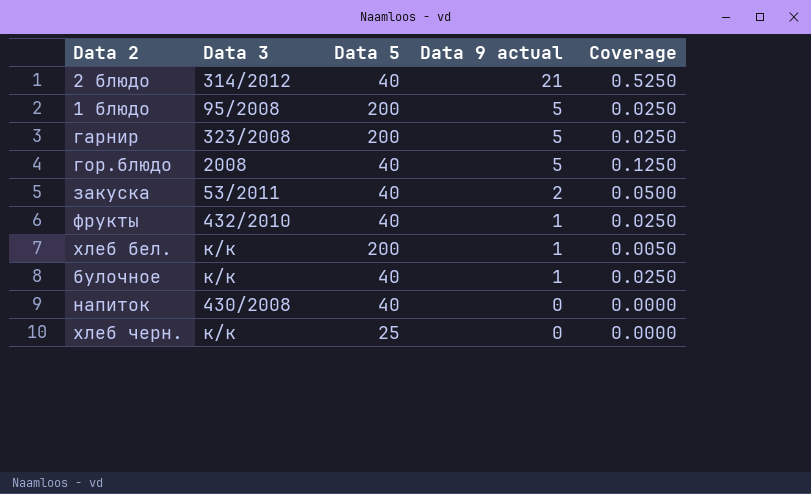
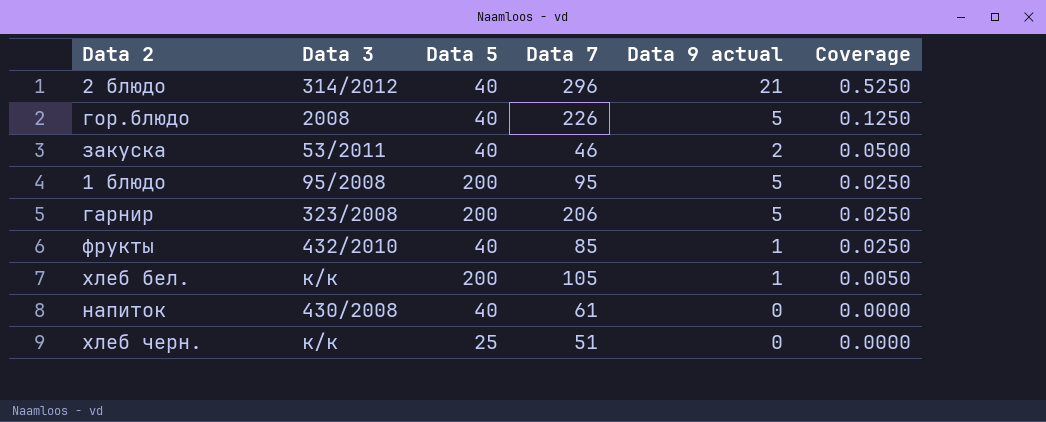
row order: Data 9 actual descending -> Coverage descending
column Data 7 | position: none -> 4
row булочное: к/к | 40 | 1 | 0.0250 -> none

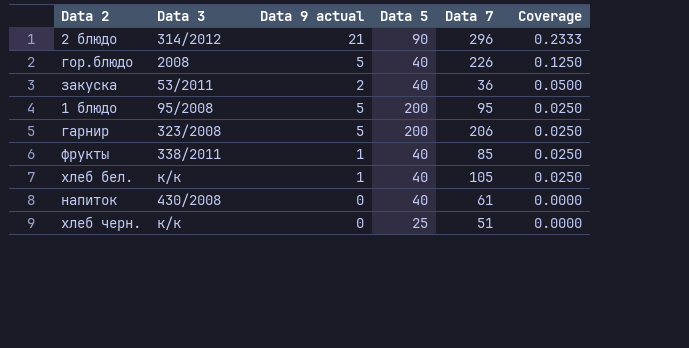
column Data 9 actual | position: 5 -> 3
2 блюдо | Data 5: 40 -> 90
2 блюдо | Coverage: 0.5250 -> 0.2333
закуска | Data 7: 46 -> 36
фрукты | Data 3: 432/2010 -> 338/2011
хлеб бел. | Data 5: 200 -> 40
хлеб бел. | Coverage: 0.0050 -> 0.0250

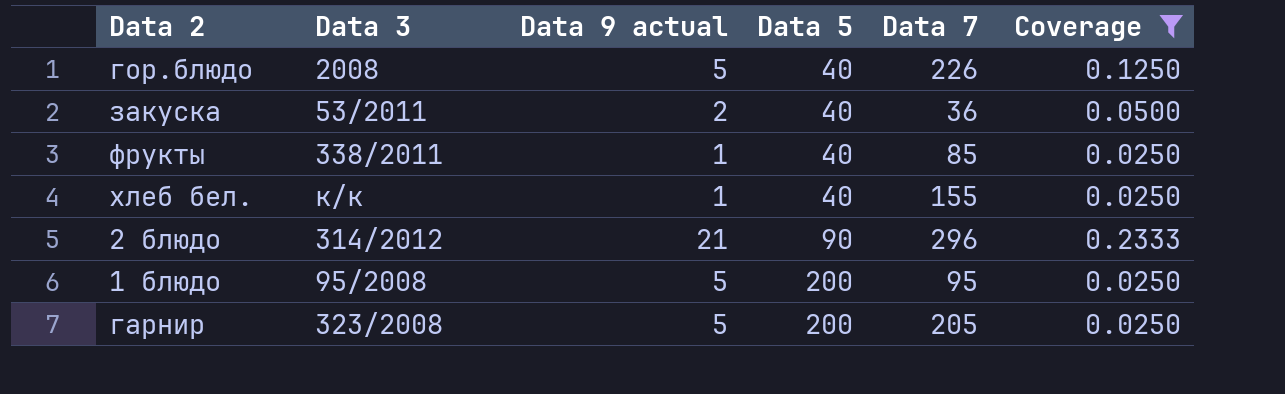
filter: none -> Coverage != 0.0000
row order: Coverage descending -> Data 5 ascending
хлеб бел. | Data 7: 105 -> 155
гарнир | Data 7: 206 -> 205

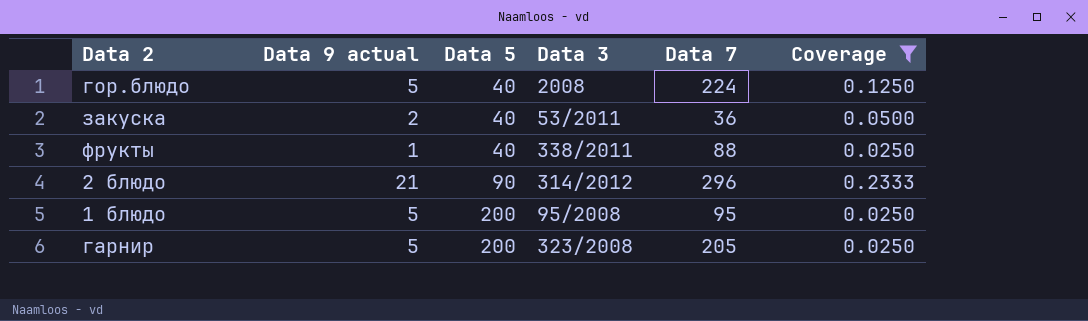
column Data 3 | position: 2 -> 4
row хлеб бел.: к/к | 1 | 40 | 155 | 0.0250 -> none
гор.блюдо | Data 7: 226 -> 224
фрукты | Data 7: 85 -> 88

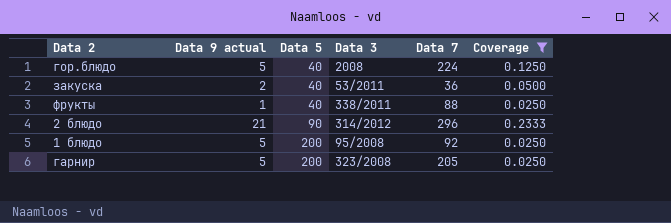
1 блюдо | Data 7: 95 -> 92

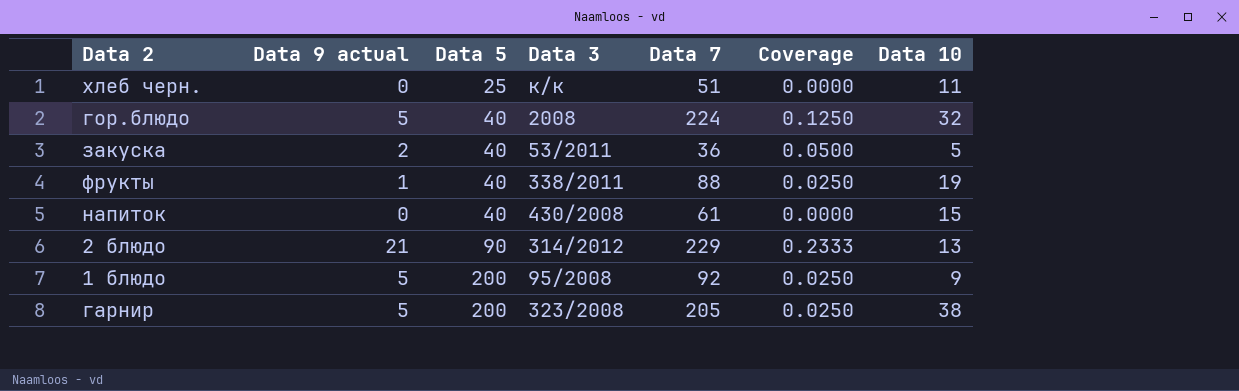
filter: Coverage != 0.0000 -> none
column Data 10 | position: none -> 7
2 блюдо | Data 7: 296 -> 229

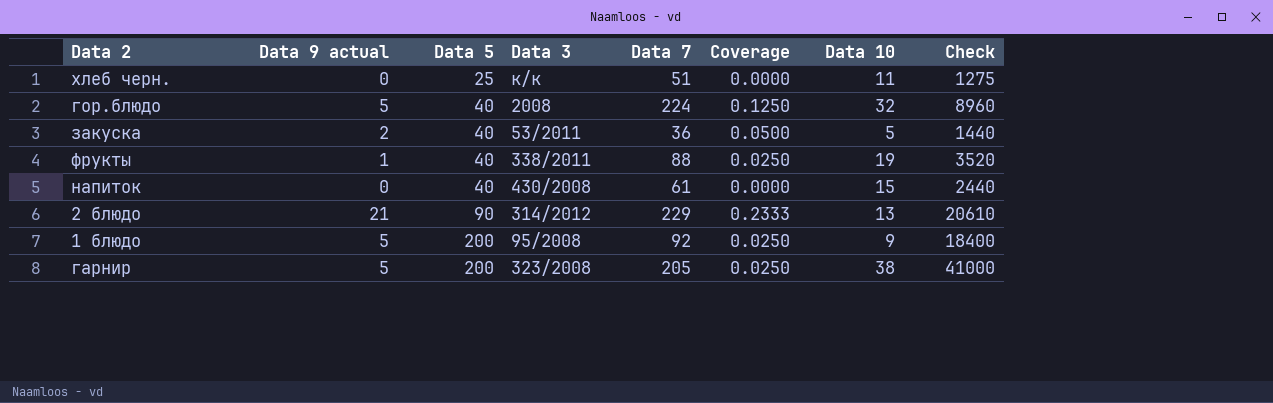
column Check | formula: none -> [Data 5] * [Data 7]

